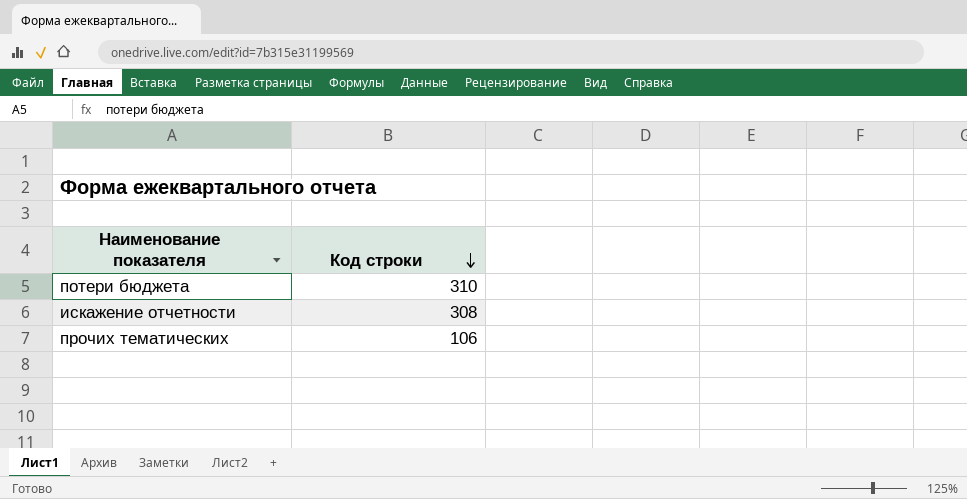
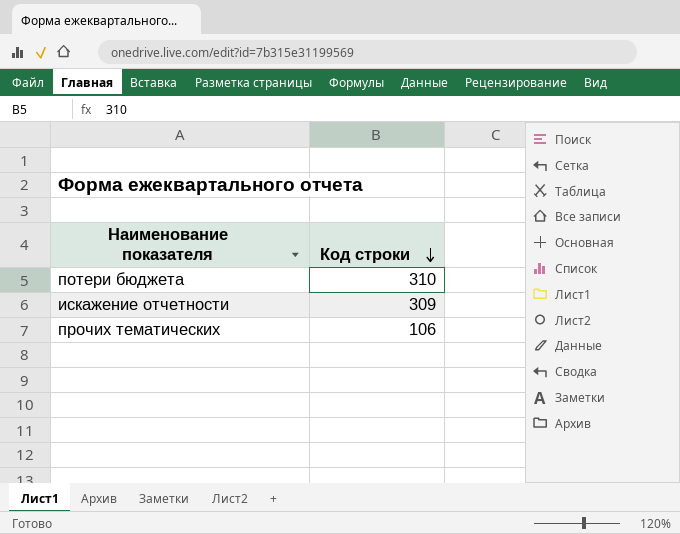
искажение отчетности | Код строки: 308 -> 309

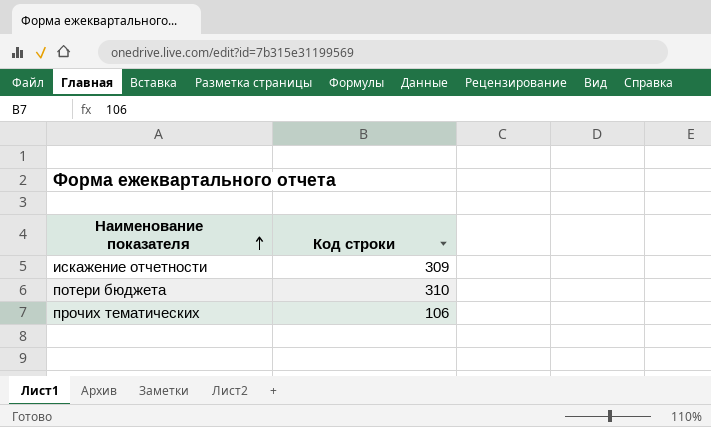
row order: Код строки descending -> Наименование показателя ascending

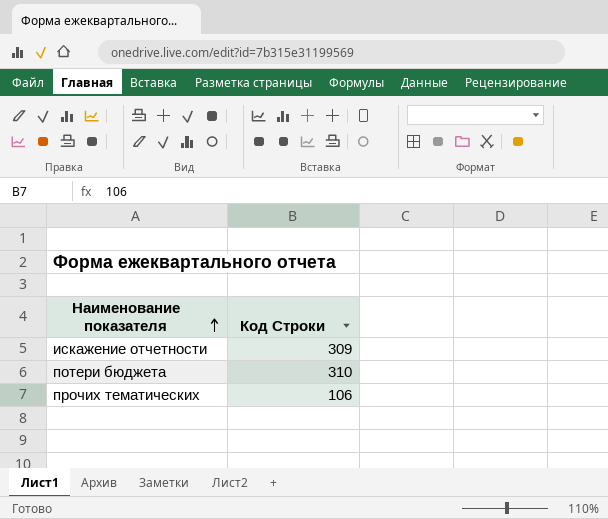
column name: Код строки -> Код Строки

